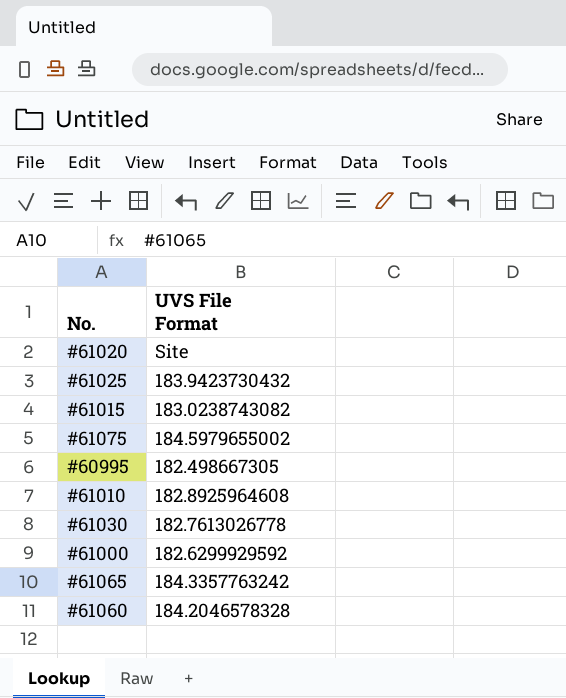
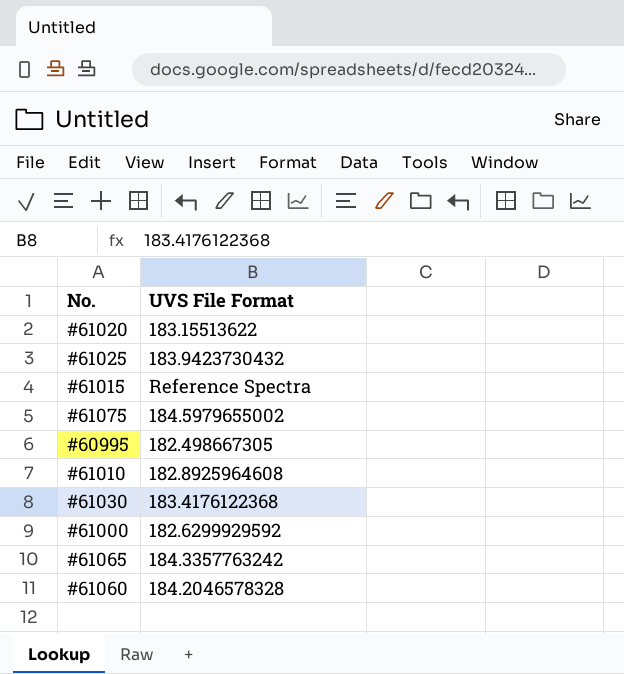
#61020 | UVS File Format: Site -> 183.15513622
#61015 | UVS File Format: 183.0238743082 -> Reference Spectra
#61030 | UVS File Format: 182.7613026778 -> 183.4176122368

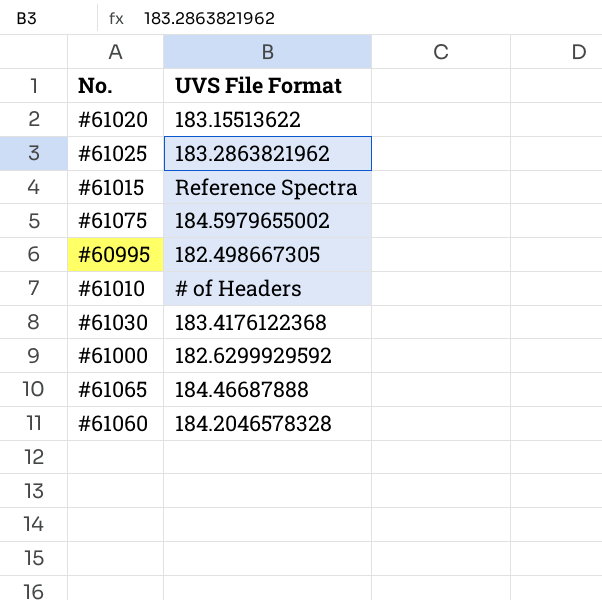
#61025 | UVS File Format: 183.9423730432 -> 183.2863821962
#61010 | UVS File Format: 182.8925964608 -> # of Headers
#61065 | UVS File Format: 184.3357763242 -> 184.46687888

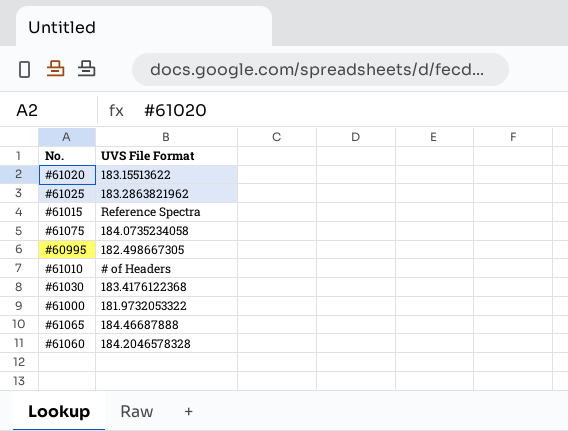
#61075 | UVS File Format: 184.5979655002 -> 184.0735234058
#61000 | UVS File Format: 182.6299929592 -> 181.9732053322

